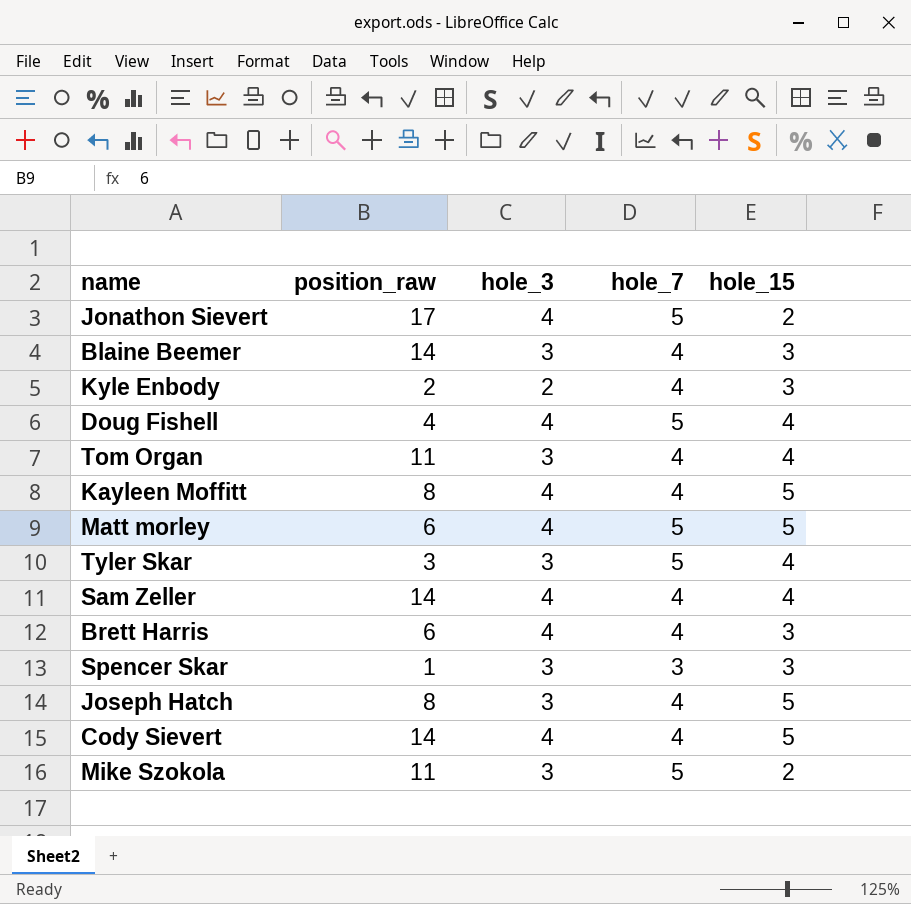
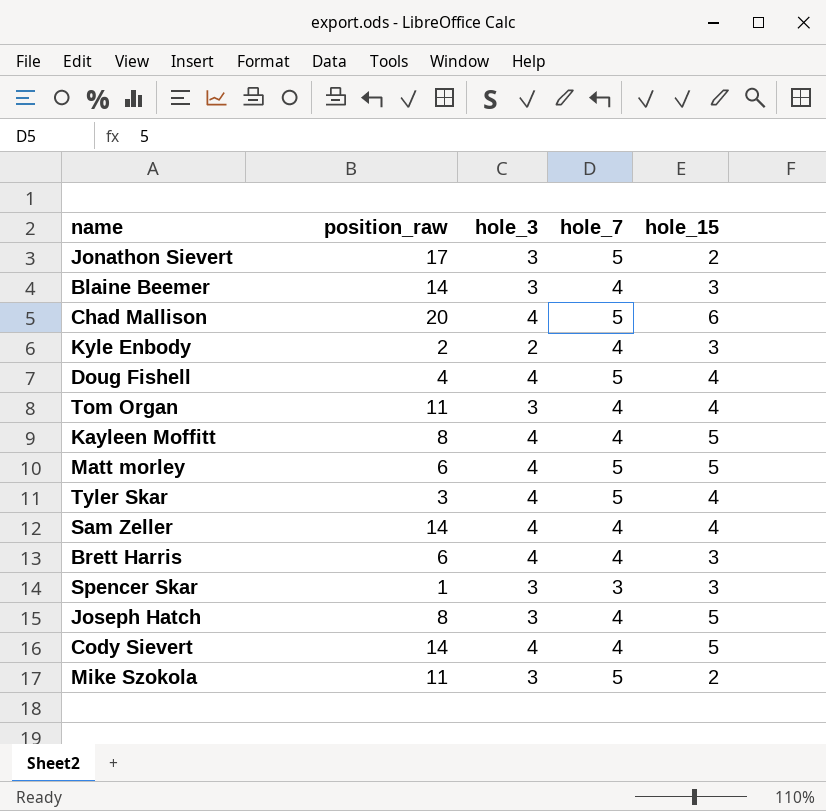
Jonathon Sievert | hole_3: 4 -> 3
row Chad Mallison: none -> 20 | 4 | 5 | 6
Tyler Skar | hole_3: 3 -> 4

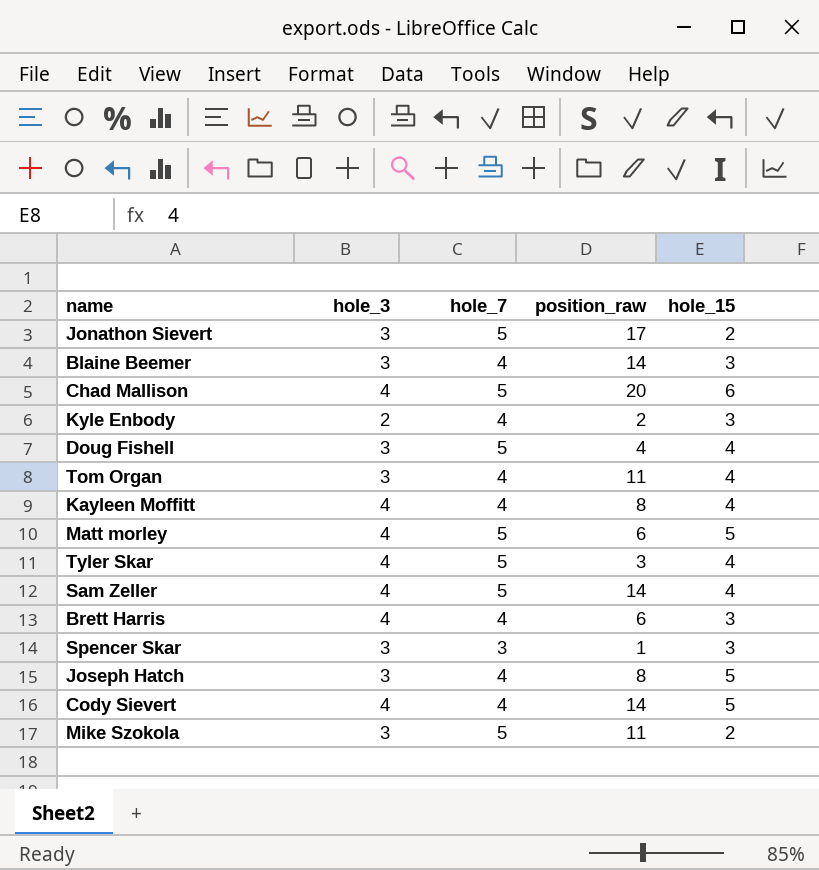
column position_raw | position: 2 -> 4
Doug Fishell | hole_3: 4 -> 3
Kayleen Moffitt | hole_15: 5 -> 4
Sam Zeller | hole_7: 4 -> 5

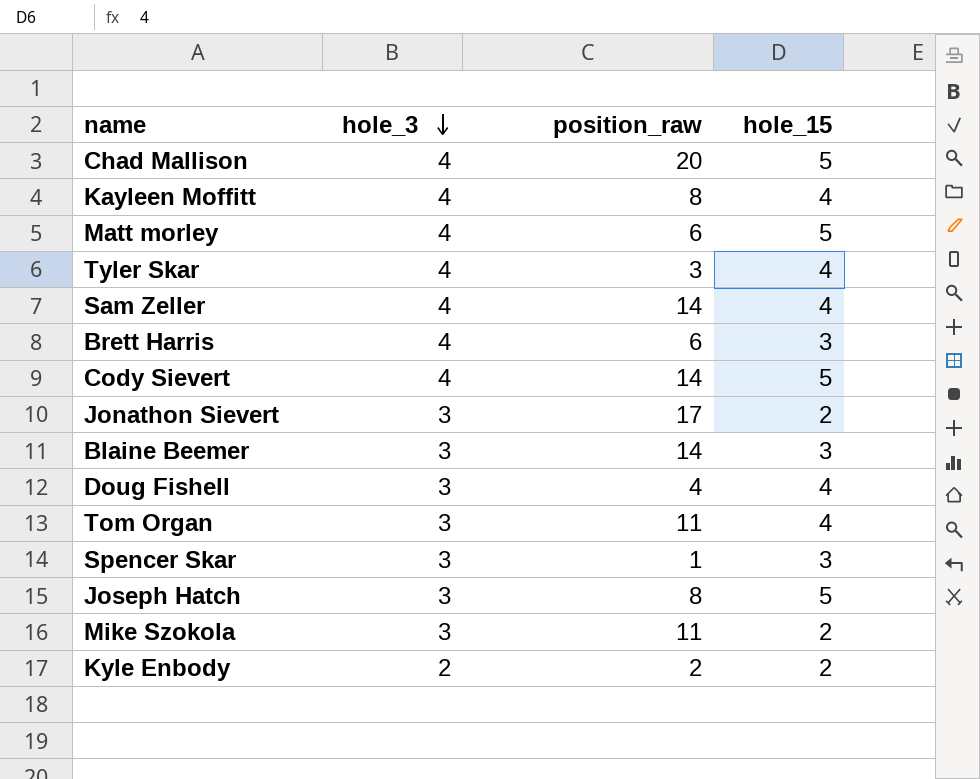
row order: none -> hole_3 descending
column hole_7 | position: 3 -> none
Chad Mallison | hole_15: 6 -> 5
Kyle Enbody | hole_15: 3 -> 2

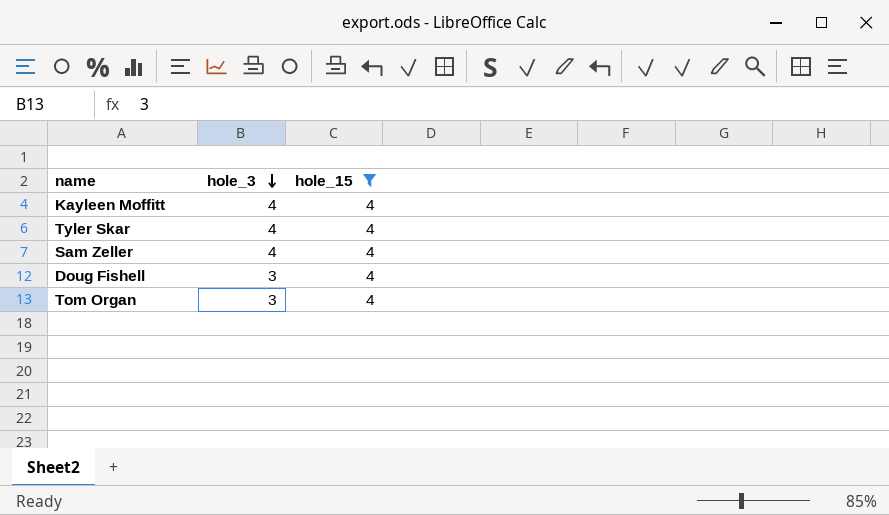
filter: none -> hole_15 = 4
column position_raw | position: 3 -> none

